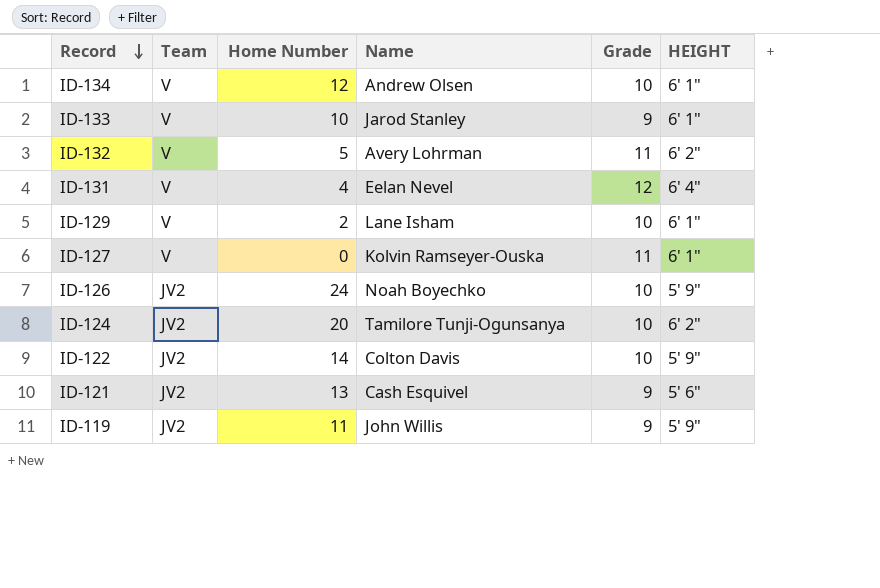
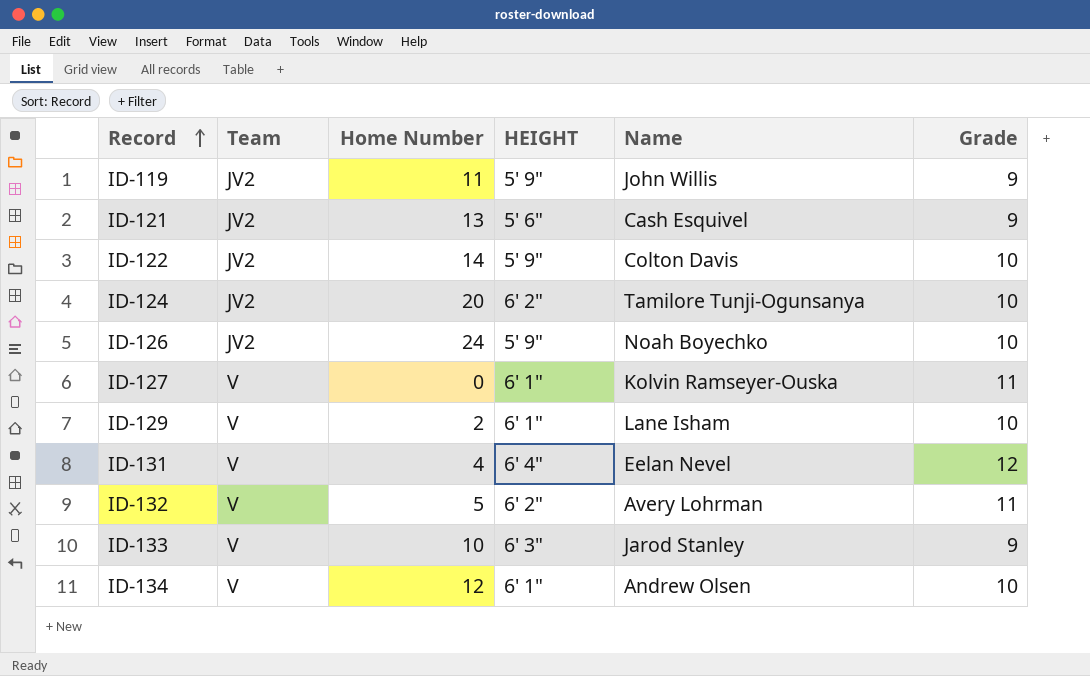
row order: Record descending -> Record ascending
column HEIGHT | position: 6 -> 4
ID-133 | HEIGHT: 6' 1" -> 6' 3"

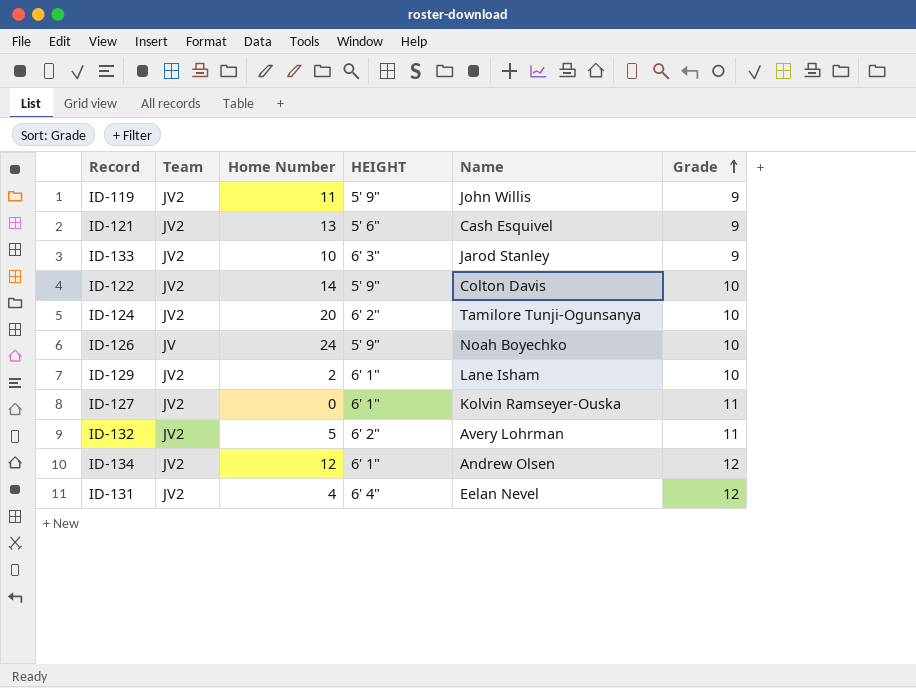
row order: Record ascending -> Grade ascending
ID-133 | Team: V -> JV2
ID-126 | Team: JV2 -> JV
ID-129 | Team: V -> JV2
ID-127 | Team: V -> JV2
ID-132 | Team: V -> JV2
ID-134 | Team: V -> JV2
ID-134 | Grade: 10 -> 12
ID-131 | Team: V -> JV2

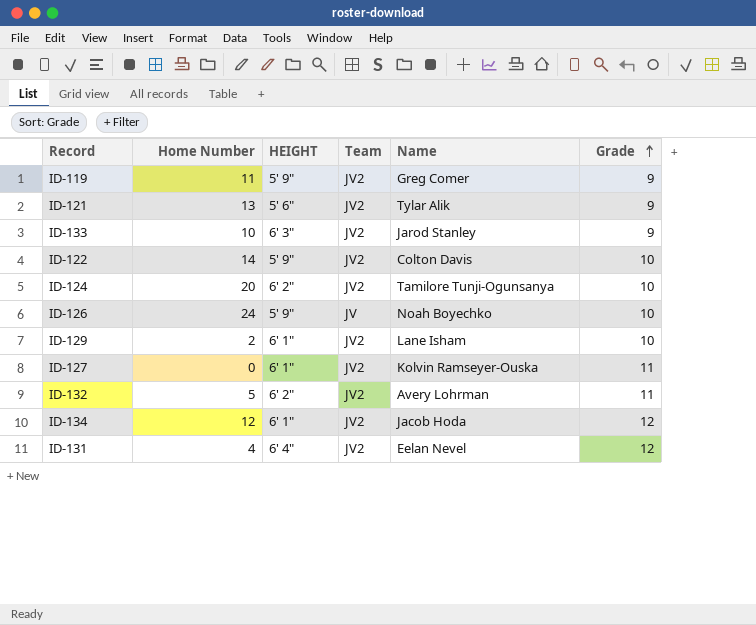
column Team | position: 2 -> 4
ID-119 | Name: John Willis -> Greg Comer
ID-121 | Name: Cash Esquivel -> Tylar Alik
ID-134 | Name: Andrew Olsen -> Jacob Hoda

